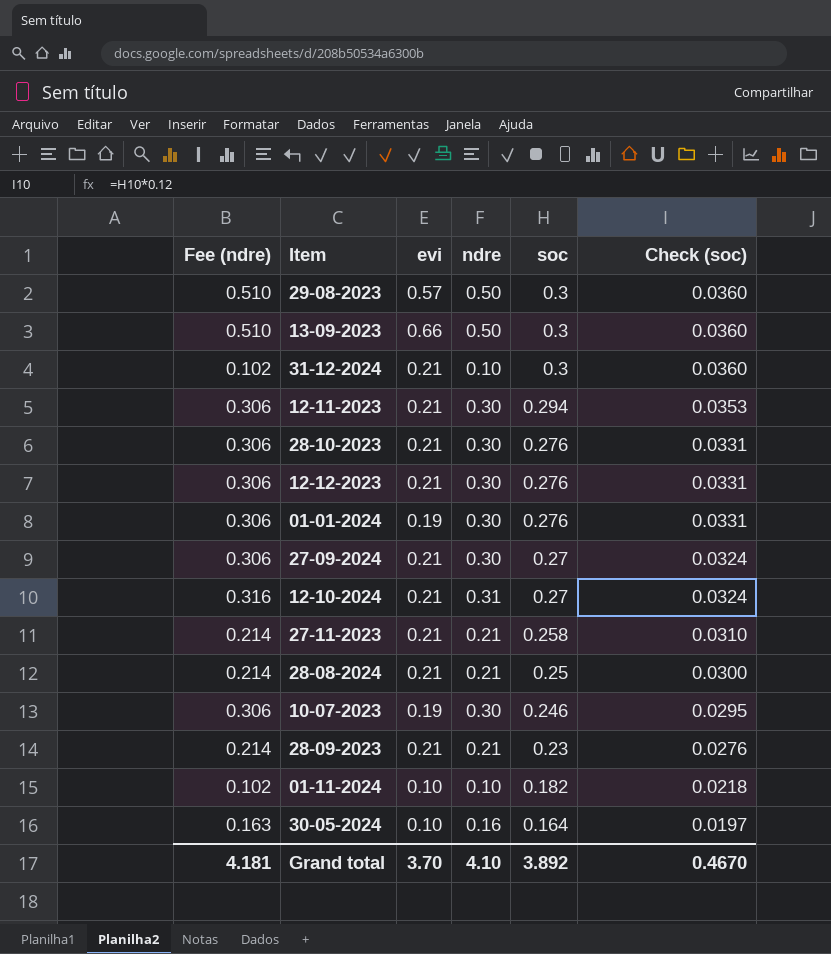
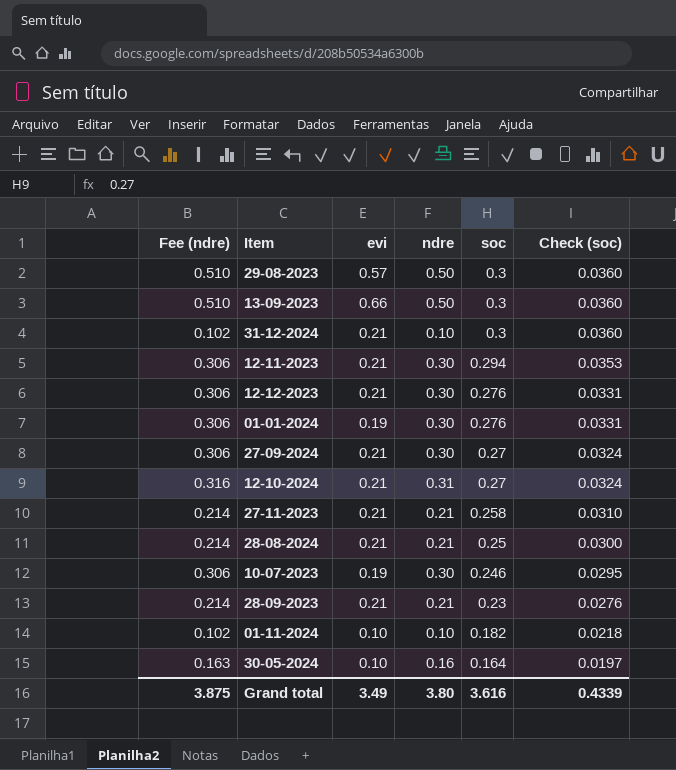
row 28-10-2023: 0.306 | 0.21 | 0.30 | 0.276 | 0.0331 -> none
Grand total | Fee (ndre): 4.181 -> 3.875
Grand total | evi: 3.70 -> 3.49
Grand total | ndre: 4.10 -> 3.80
Grand total | soc: 3.892 -> 3.616
Grand total | Check (soc): 0.4670 -> 0.4339

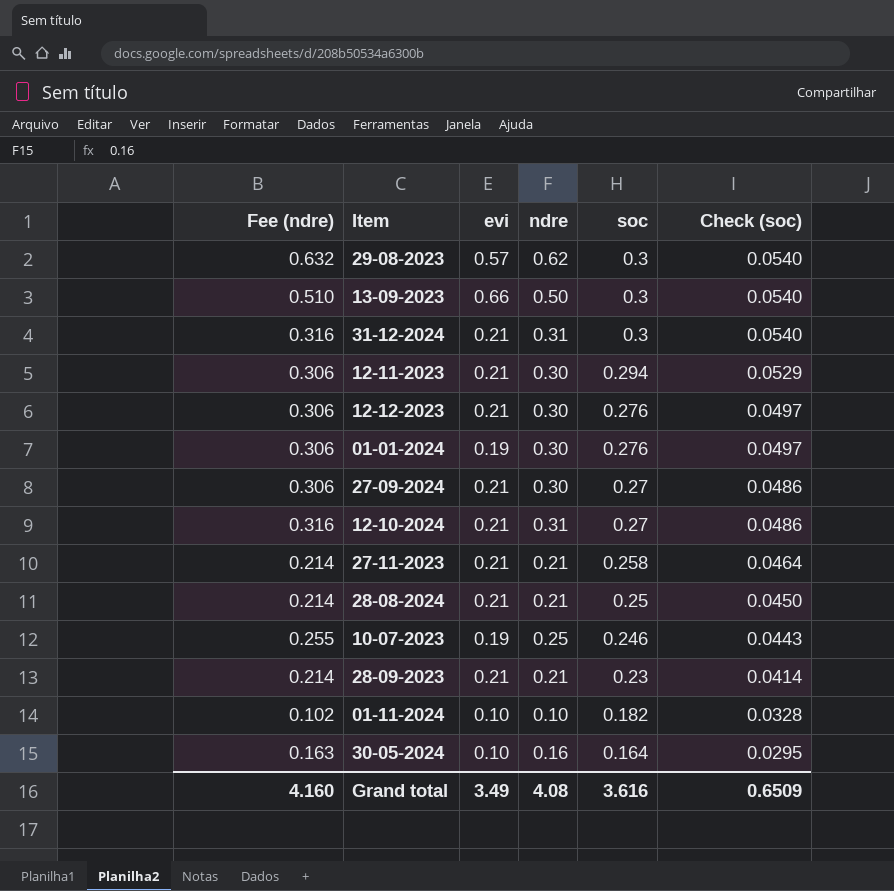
column Check (soc) | formula: [soc] * 0.12 -> [soc] * 0.18
29-08-2023 | Fee (ndre): 0.510 -> 0.632
29-08-2023 | ndre: 0.50 -> 0.62
31-12-2024 | Fee (ndre): 0.102 -> 0.316
31-12-2024 | ndre: 0.10 -> 0.31
10-07-2023 | Fee (ndre): 0.306 -> 0.255
10-07-2023 | ndre: 0.30 -> 0.25
Grand total | Fee (ndre): 3.875 -> 4.160
Grand total | ndre: 3.80 -> 4.08
Grand total | Check (soc): 0.4339 -> 0.6509

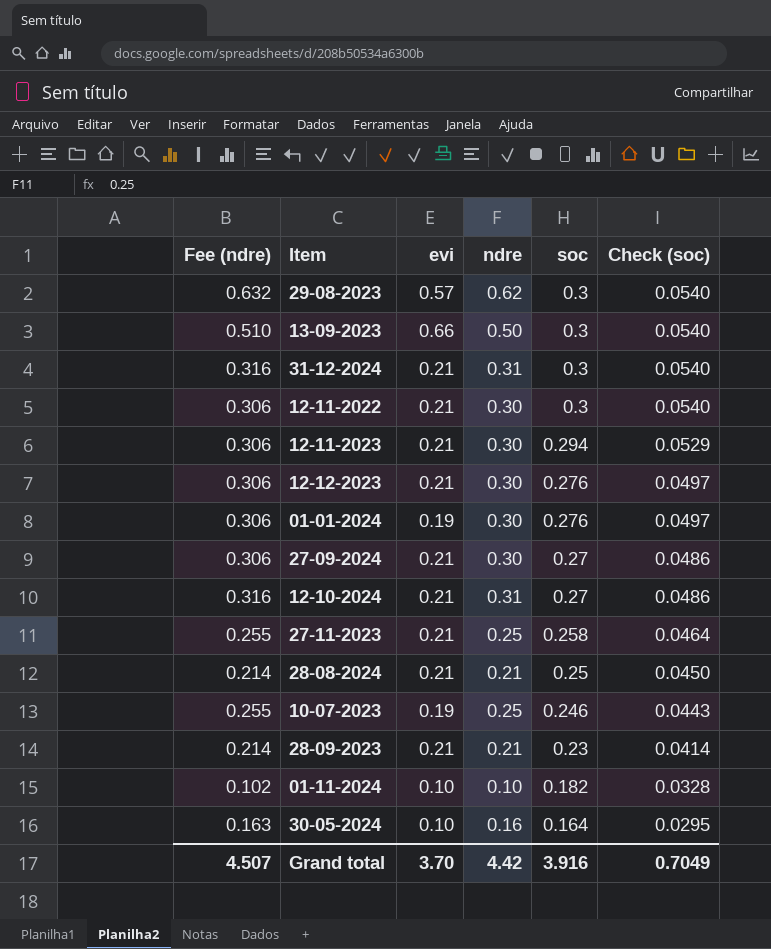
row 12-11-2022: none -> 0.306 | 0.21 | 0.30 | 0.3 | 0.0540
27-11-2023 | Fee (ndre): 0.214 -> 0.255
27-11-2023 | ndre: 0.21 -> 0.25
Grand total | Fee (ndre): 4.160 -> 4.507
Grand total | evi: 3.49 -> 3.70
Grand total | ndre: 4.08 -> 4.42
Grand total | soc: 3.616 -> 3.916
Grand total | Check (soc): 0.6509 -> 0.7049

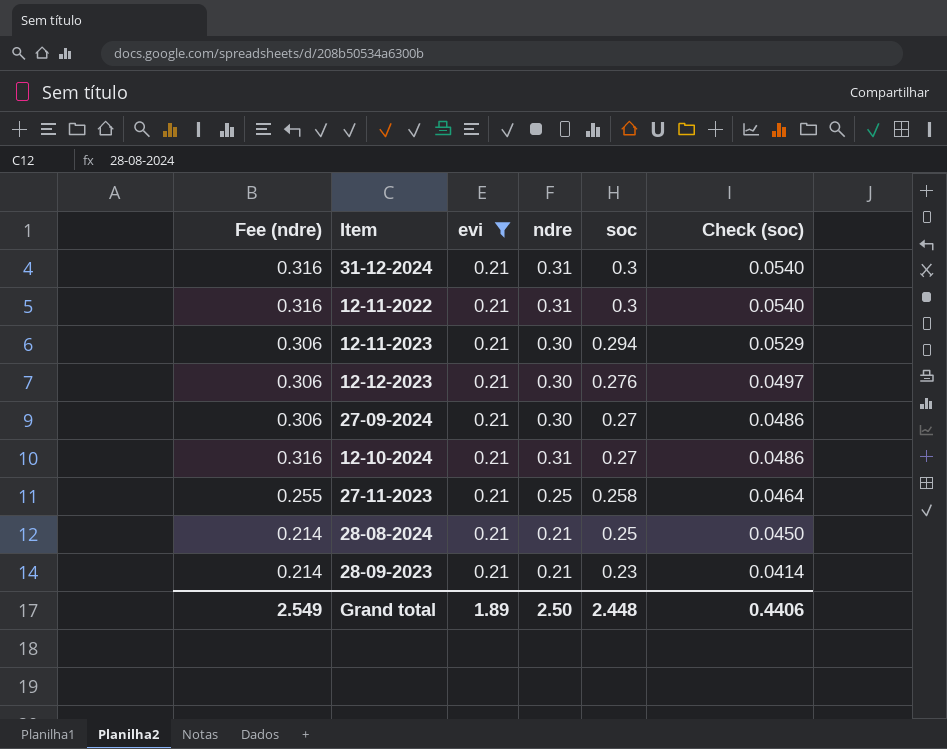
filter: none -> evi = 0.21
12-11-2022 | Fee (ndre): 0.306 -> 0.316
12-11-2022 | ndre: 0.30 -> 0.31
Grand total | Fee (ndre): 4.507 -> 2.549
Grand total | evi: 3.70 -> 1.89
Grand total | ndre: 4.42 -> 2.50
Grand total | soc: 3.916 -> 2.448
Grand total | Check (soc): 0.7049 -> 0.4406

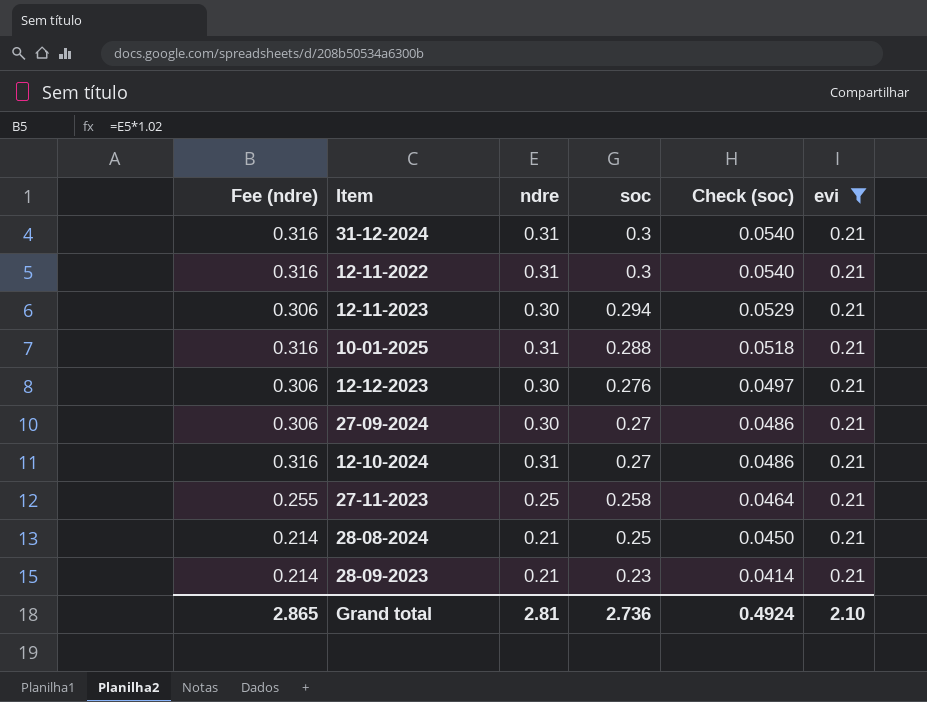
column evi | position: 3 -> 6
row 10-01-2025: none -> 0.316 | 0.31 | 0.288 | 0.0518 | 0.21
Grand total | Fee (ndre): 2.549 -> 2.865
Grand total | ndre: 2.50 -> 2.81
Grand total | soc: 2.448 -> 2.736
Grand total | Check (soc): 0.4406 -> 0.4924
Grand total | evi: 1.89 -> 2.10

